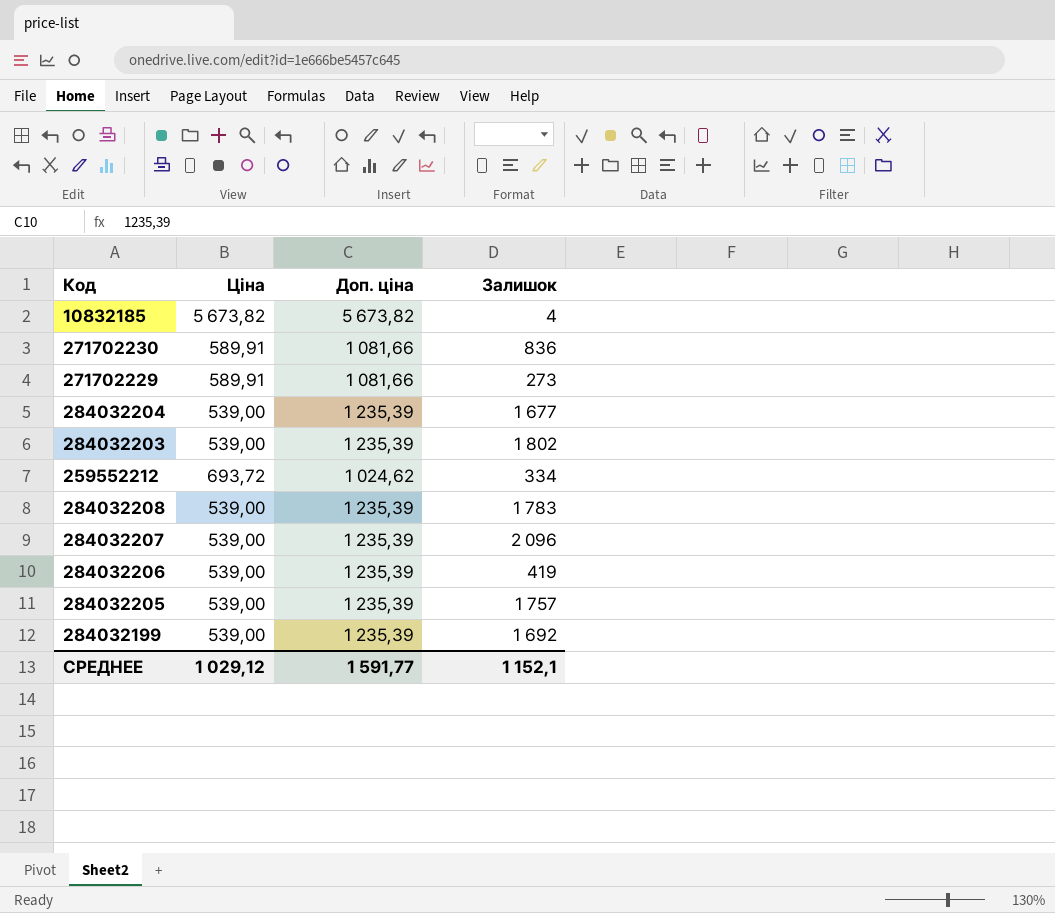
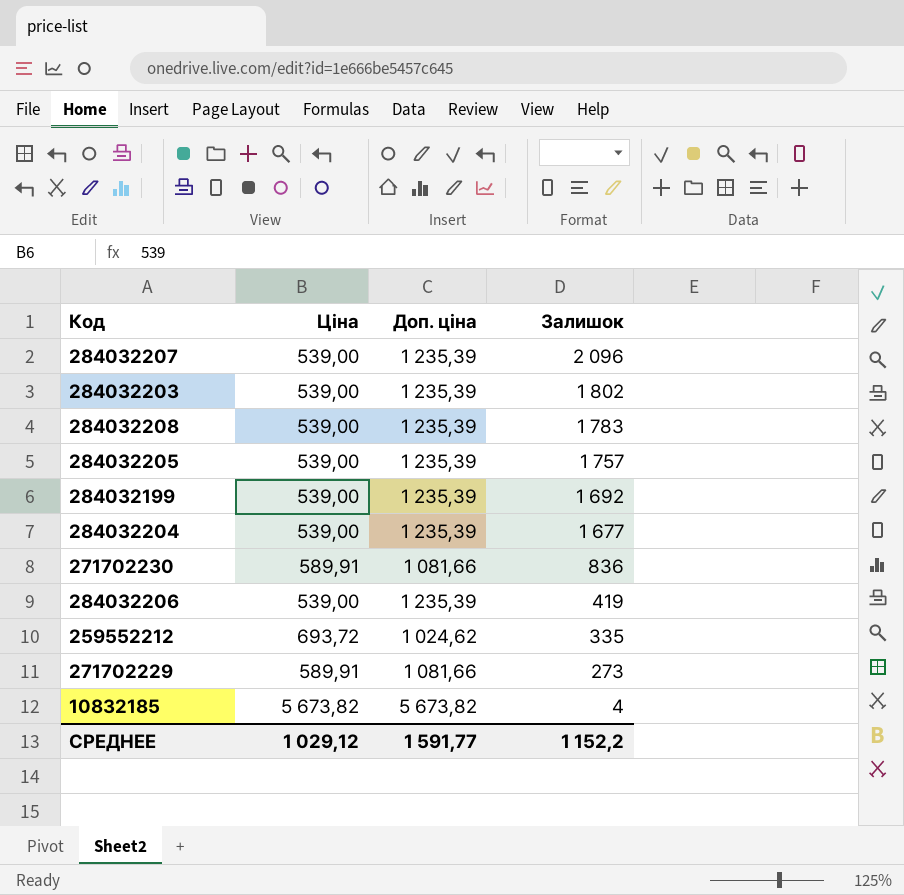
row order: none -> Залишок descending
259552212 | Залишок: 334 -> 335
СРЕДНЕЕ | Залишок: 1 152,1 -> 1 152,2

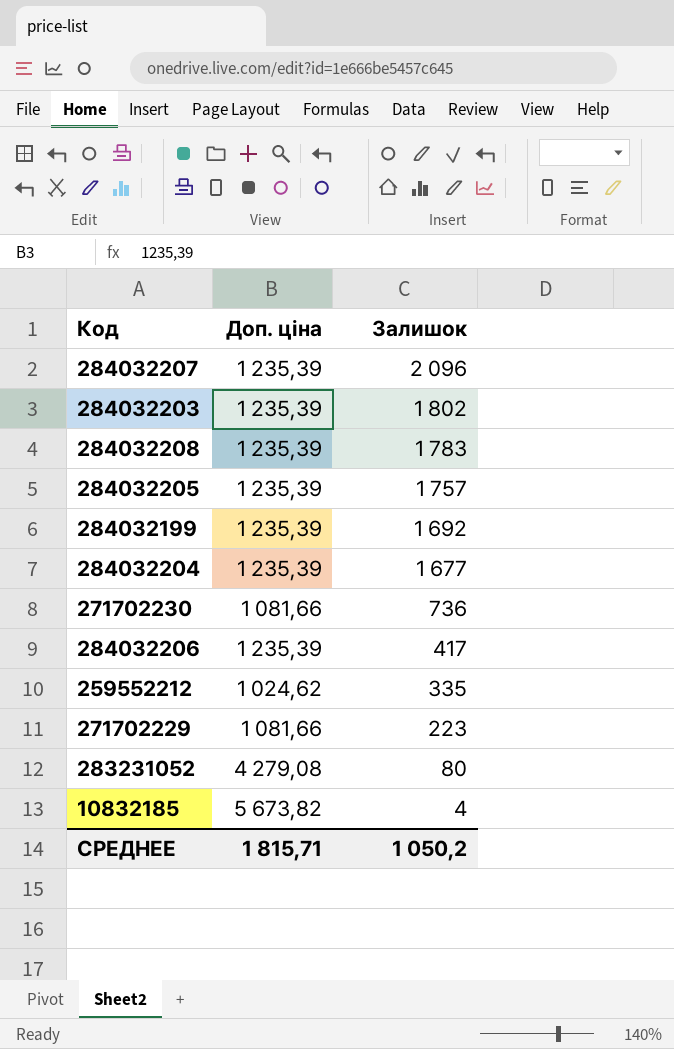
column Ціна | position: 2 -> none
271702230 | Залишок: 836 -> 736
284032206 | Залишок: 419 -> 417
271702229 | Залишок: 273 -> 223
row 283231052: none -> 4 279,08 | 80
СРЕДНЕЕ | Доп. ціна: 1 591,77 -> 1 815,71
СРЕДНЕЕ | Залишок: 1 152,2 -> 1 050,2

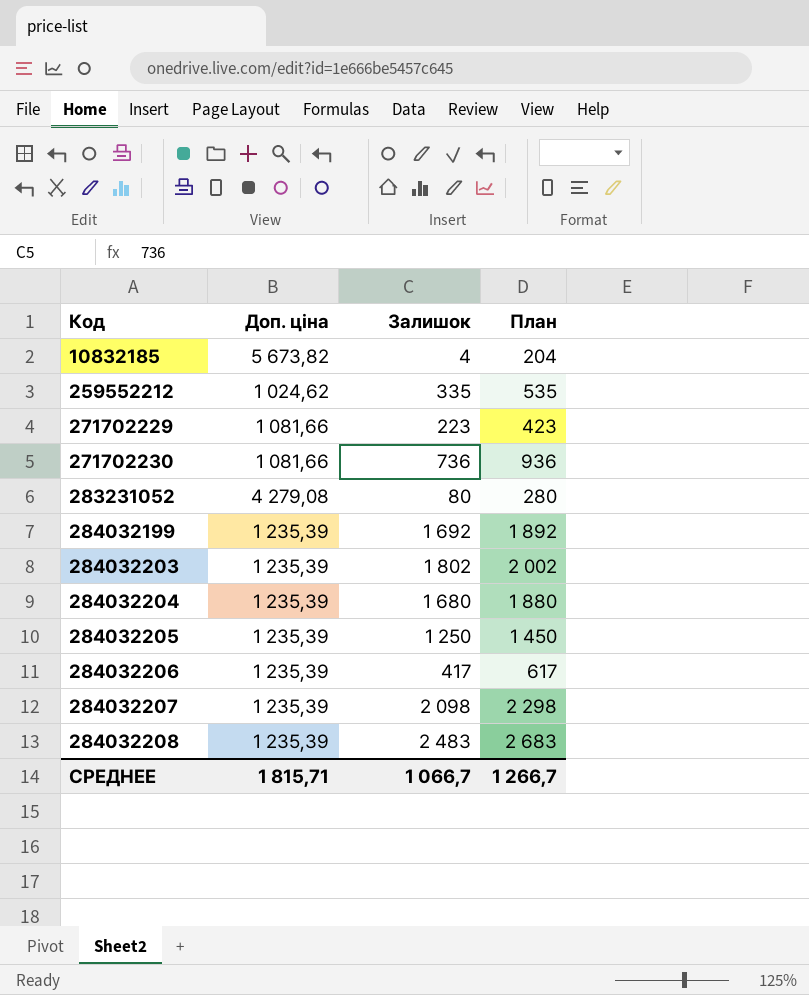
row order: Залишок descending -> Код ascending
column План | formula: none -> [Залишок] + 200
284032204 | Залишок: 1 677 -> 1 680
284032205 | Залишок: 1 757 -> 1 250
284032207 | Залишок: 2 096 -> 2 098
284032208 | Залишок: 1 783 -> 2 483
СРЕДНЕЕ | Залишок: 1 050,2 -> 1 066,7

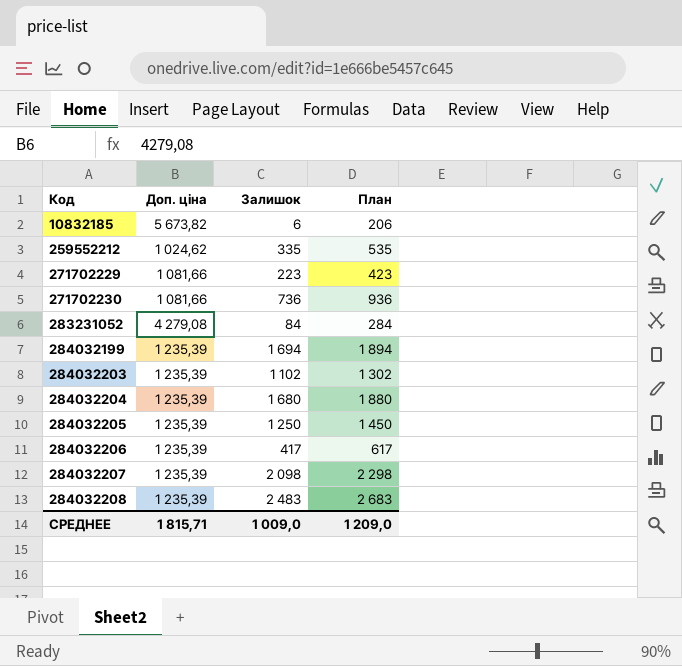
10832185 | Залишок: 4 -> 6
10832185 | План: 204 -> 206
283231052 | Залишок: 80 -> 84
283231052 | План: 280 -> 284
284032199 | Залишок: 1 692 -> 1 694
284032199 | План: 1 892 -> 1 894
284032203 | Залишок: 1 802 -> 1 102
284032203 | План: 2 002 -> 1 302
СРЕДНЕЕ | Залишок: 1 066,7 -> 1 009,0
СРЕДНЕЕ | План: 1 266,7 -> 1 209,0

